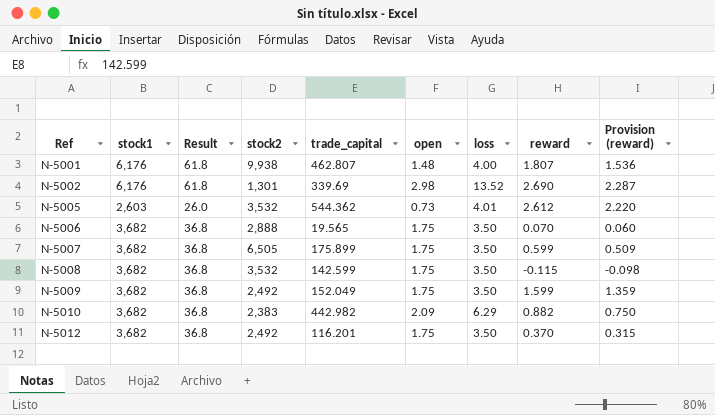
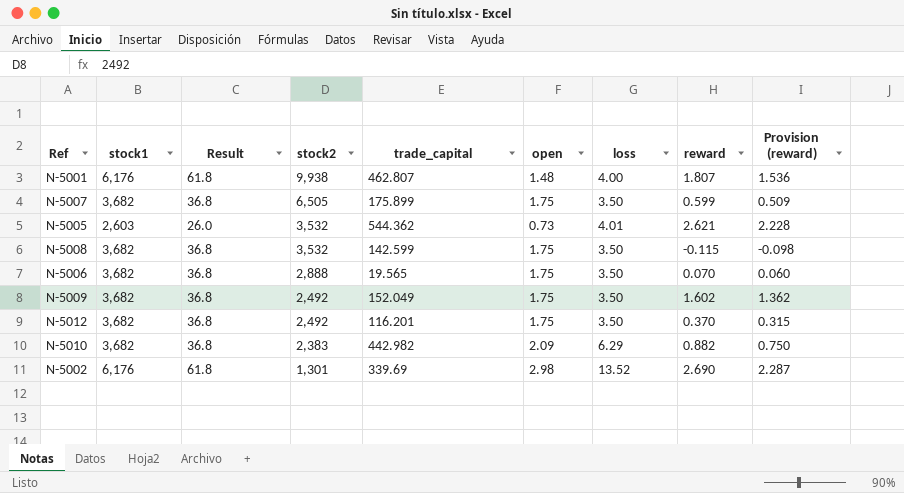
row order: Ref ascending -> stock2 descending
N-5005 | reward: 2.612 -> 2.621
N-5005 | Provision (reward): 2.220 -> 2.228
N-5009 | reward: 1.599 -> 1.602
N-5009 | Provision (reward): 1.359 -> 1.362

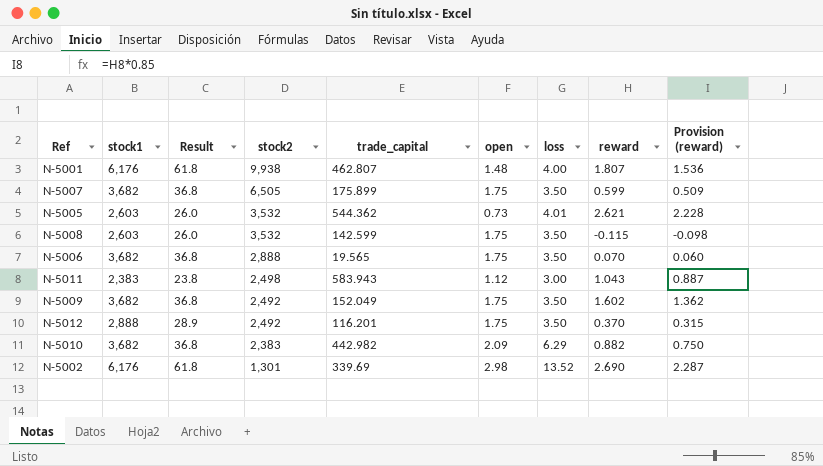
N-5008 | stock1: 3,682 -> 2,603
N-5008 | Result: 36.8 -> 26.0
row N-5011: none -> 2,383 | 23.8 | 2,498 | 583.943 | 1.12 | 3.00 | 1.043 | 0.887
N-5012 | stock1: 3,682 -> 2,888
N-5012 | Result: 36.8 -> 28.9

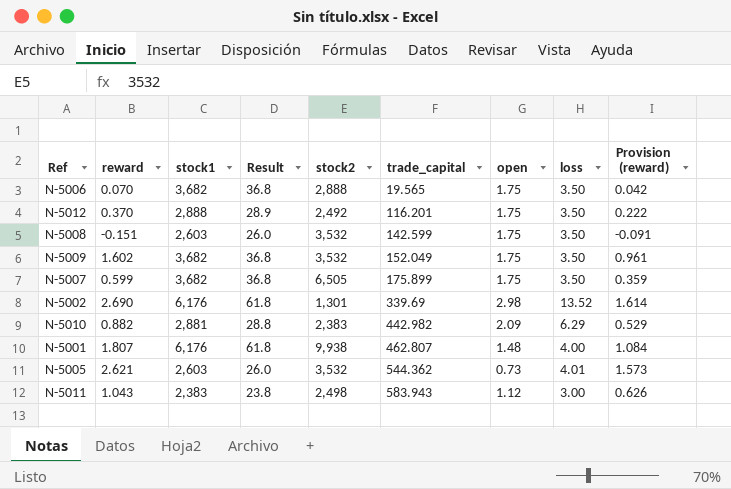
row order: stock2 descending -> trade_capital ascending
column reward | position: 8 -> 2
column Provision (reward) | formula: [reward] * 0.85 -> [reward] * 0.6
N-5008 | reward: -0.115 -> -0.151
N-5009 | stock2: 2,492 -> 3,532
N-5010 | stock1: 3,682 -> 2,881
N-5010 | Result: 36.8 -> 28.8

